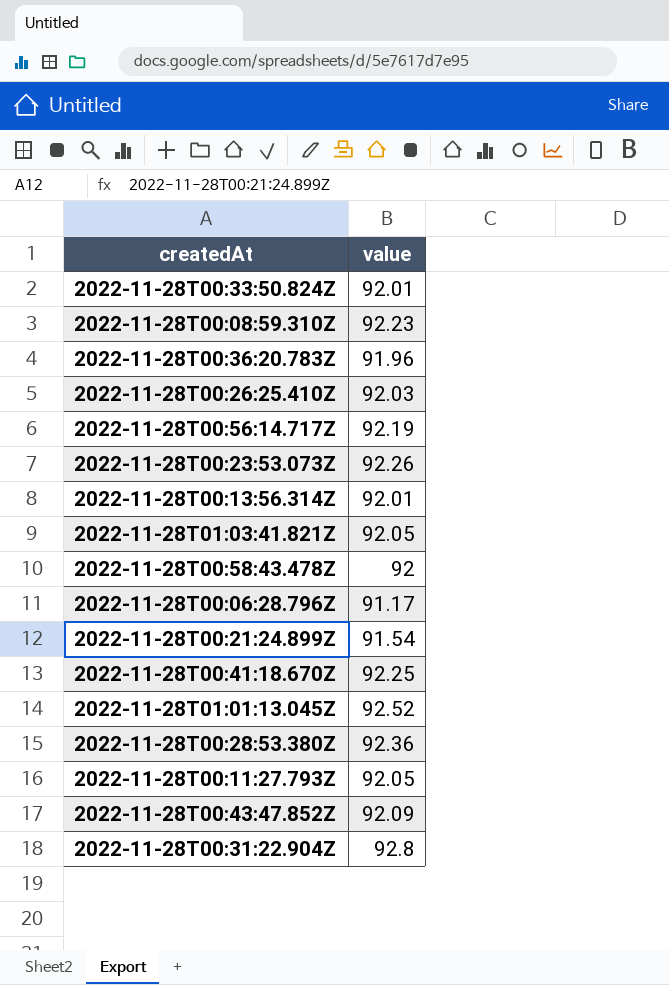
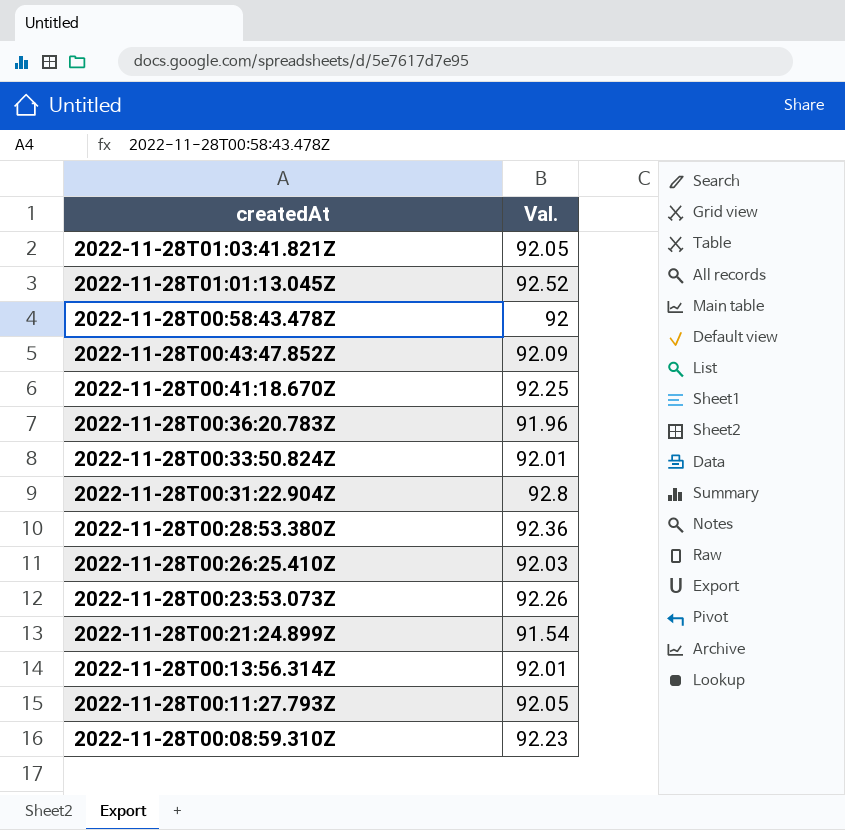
row order: none -> createdAt descending
column name: value -> Val.
row 2022-11-28T00:56:14.717Z: 92.19 -> none
row 2022-11-28T00:06:28.796Z: 91.17 -> none

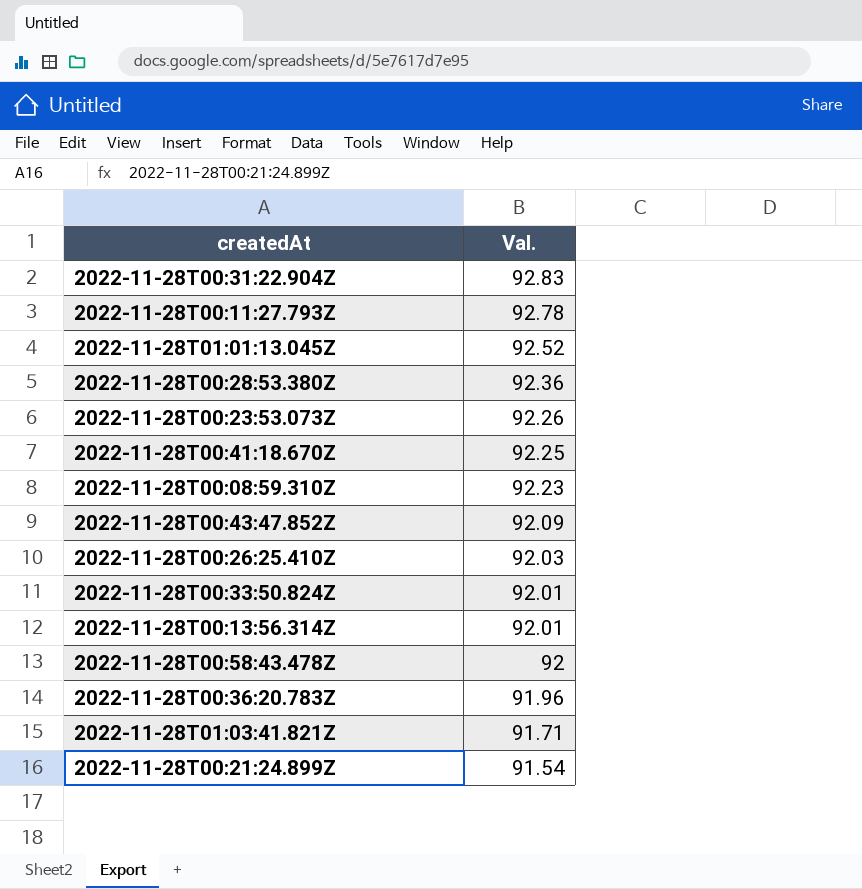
row order: createdAt descending -> Val. descending
2022-11-28T00:31:22.904Z | Val.: 92.8 -> 92.83
2022-11-28T00:11:27.793Z | Val.: 92.05 -> 92.78
2022-11-28T01:03:41.821Z | Val.: 92.05 -> 91.71

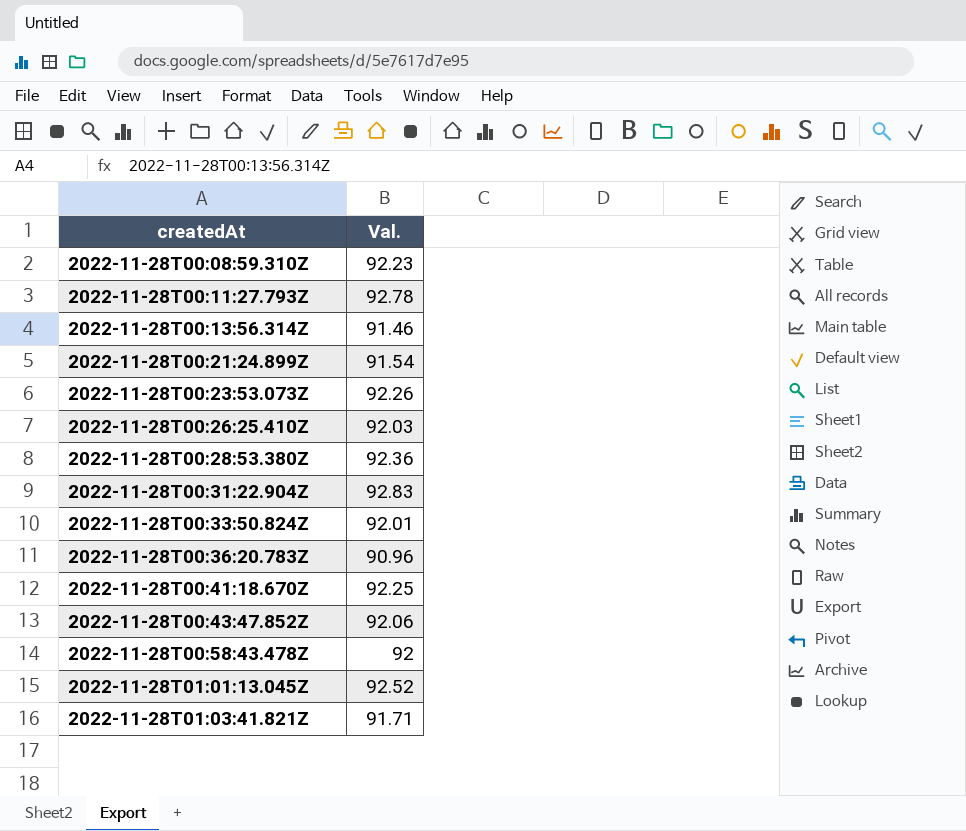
row order: Val. descending -> createdAt ascending
2022-11-28T00:13:56.314Z | Val.: 92.01 -> 91.46
2022-11-28T00:36:20.783Z | Val.: 91.96 -> 90.96
2022-11-28T00:43:47.852Z | Val.: 92.09 -> 92.06

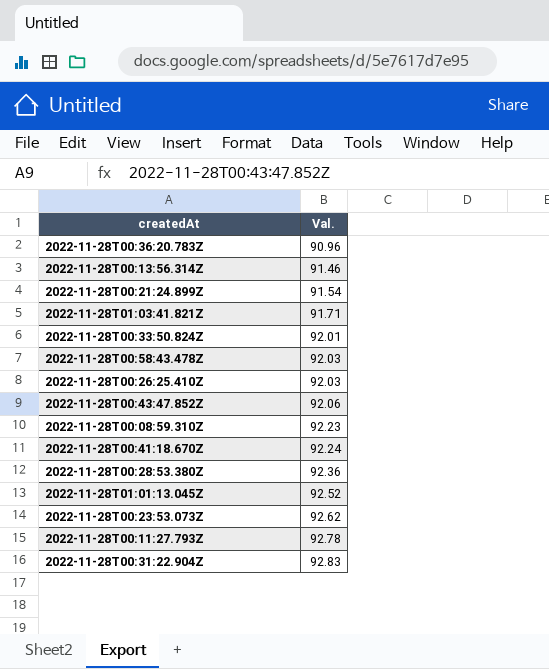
row order: createdAt ascending -> Val. ascending
2022-11-28T00:58:43.478Z | Val.: 92 -> 92.03
2022-11-28T00:41:18.670Z | Val.: 92.25 -> 92.24
2022-11-28T00:23:53.073Z | Val.: 92.26 -> 92.62

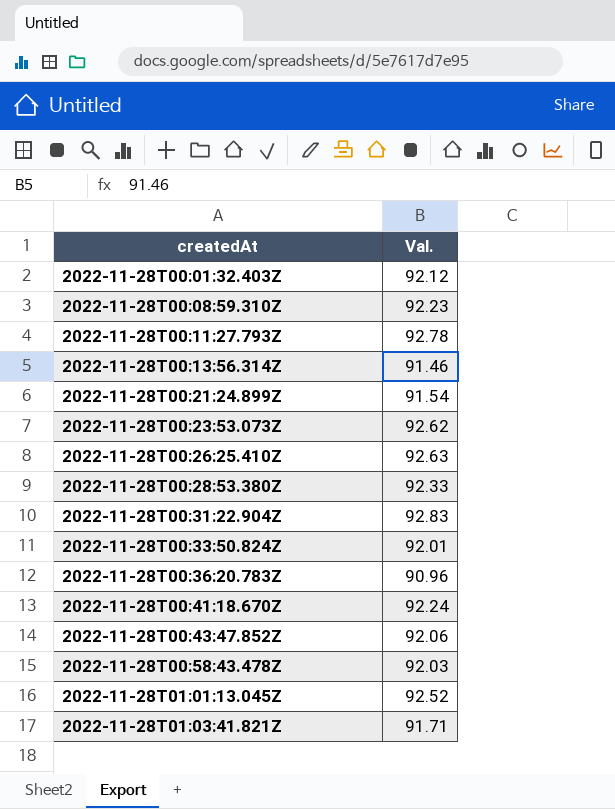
row order: Val. ascending -> createdAt ascending
row 2022-11-28T00:01:32.403Z: none -> 92.12
2022-11-28T00:26:25.410Z | Val.: 92.03 -> 92.63
2022-11-28T00:28:53.380Z | Val.: 92.36 -> 92.33

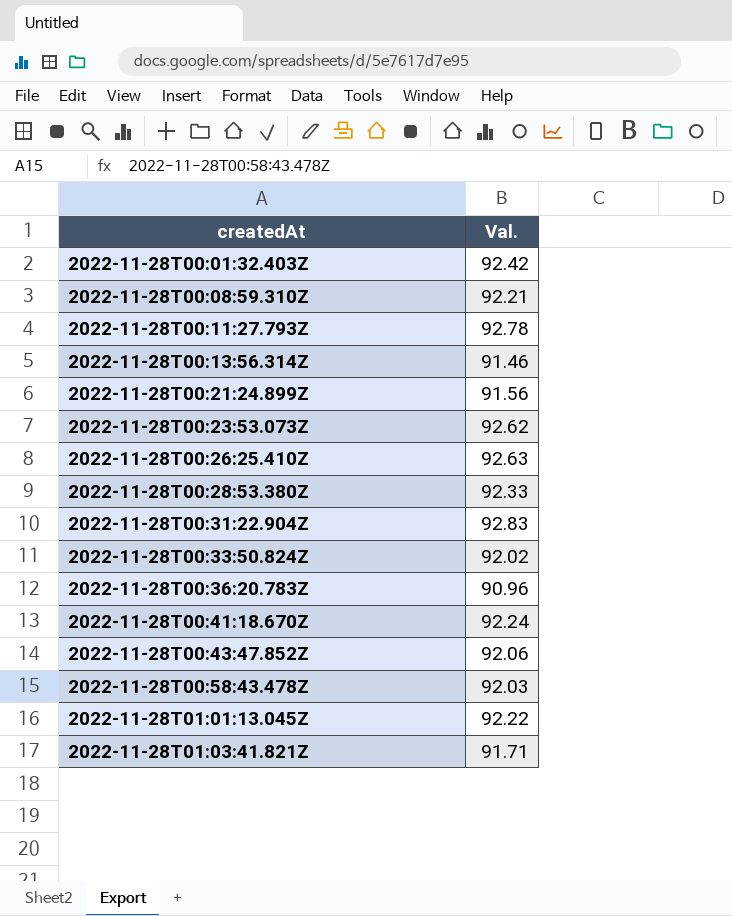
2022-11-28T00:01:32.403Z | Val.: 92.12 -> 92.42
2022-11-28T00:08:59.310Z | Val.: 92.23 -> 92.21
2022-11-28T00:21:24.899Z | Val.: 91.54 -> 91.56
2022-11-28T00:33:50.824Z | Val.: 92.01 -> 92.02
2022-11-28T01:01:13.045Z | Val.: 92.52 -> 92.22

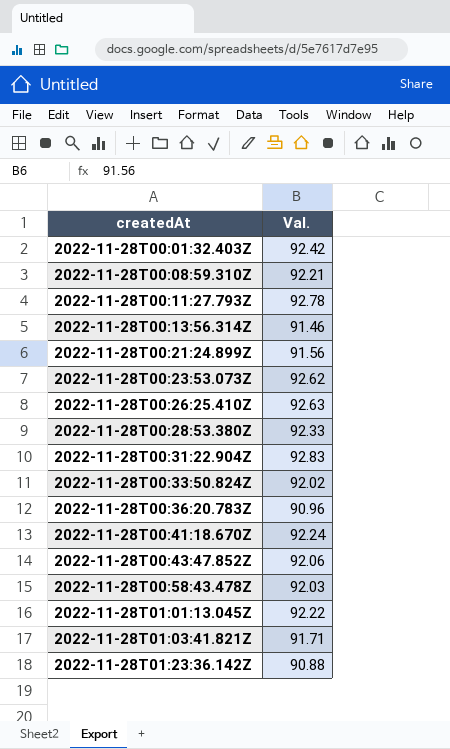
row 2022-11-28T01:23:36.142Z: none -> 90.88

